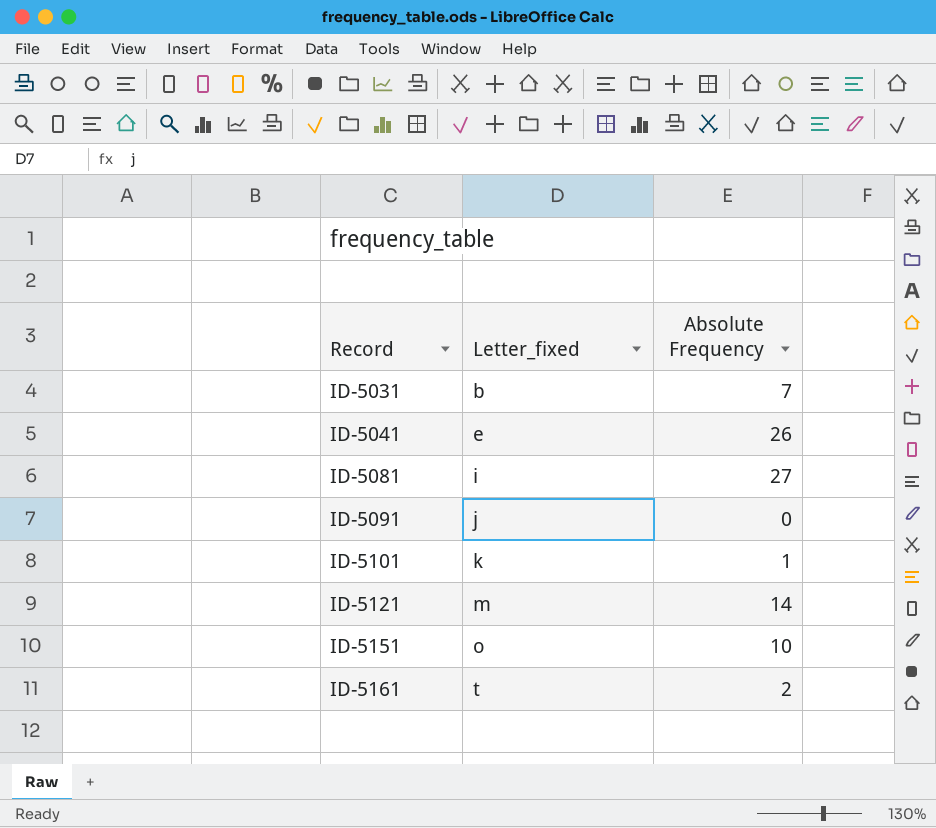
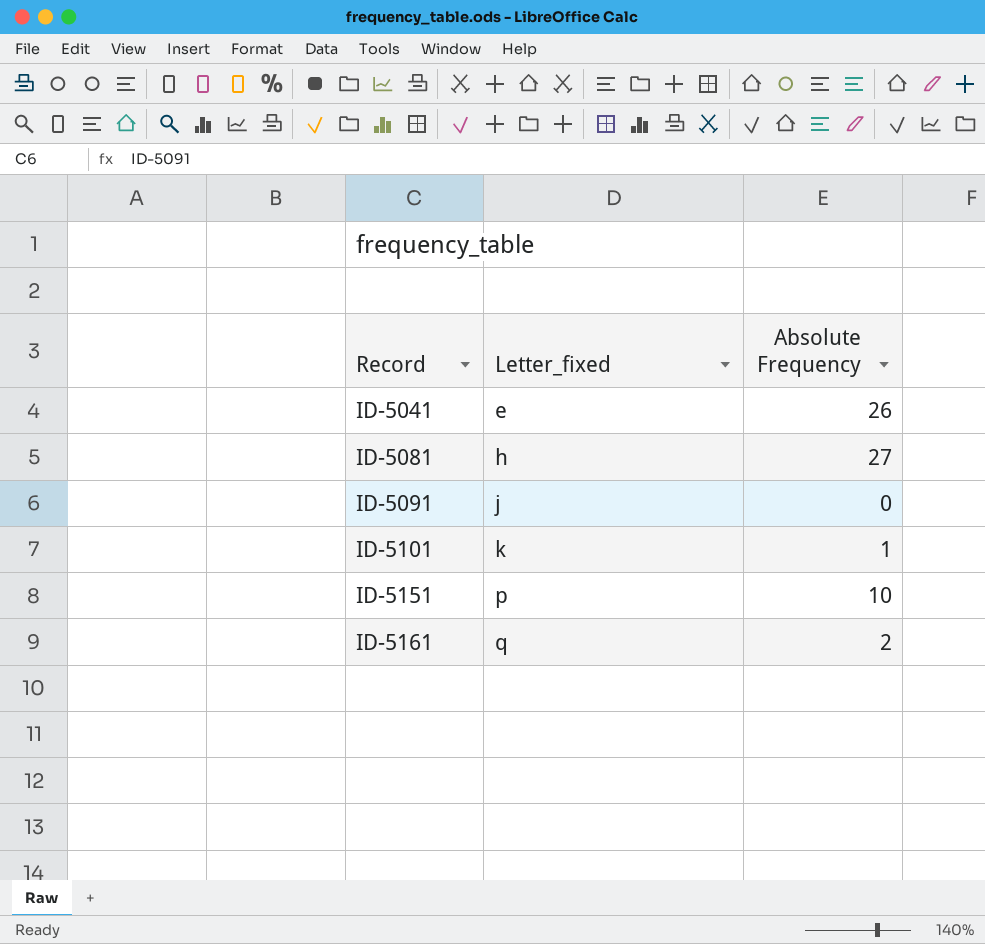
row ID-5031: b | 7 -> none
row ID-5121: m | 14 -> none
ID-5081 | Letter_fixed: i -> h
ID-5151 | Letter_fixed: o -> p
ID-5161 | Letter_fixed: t -> q

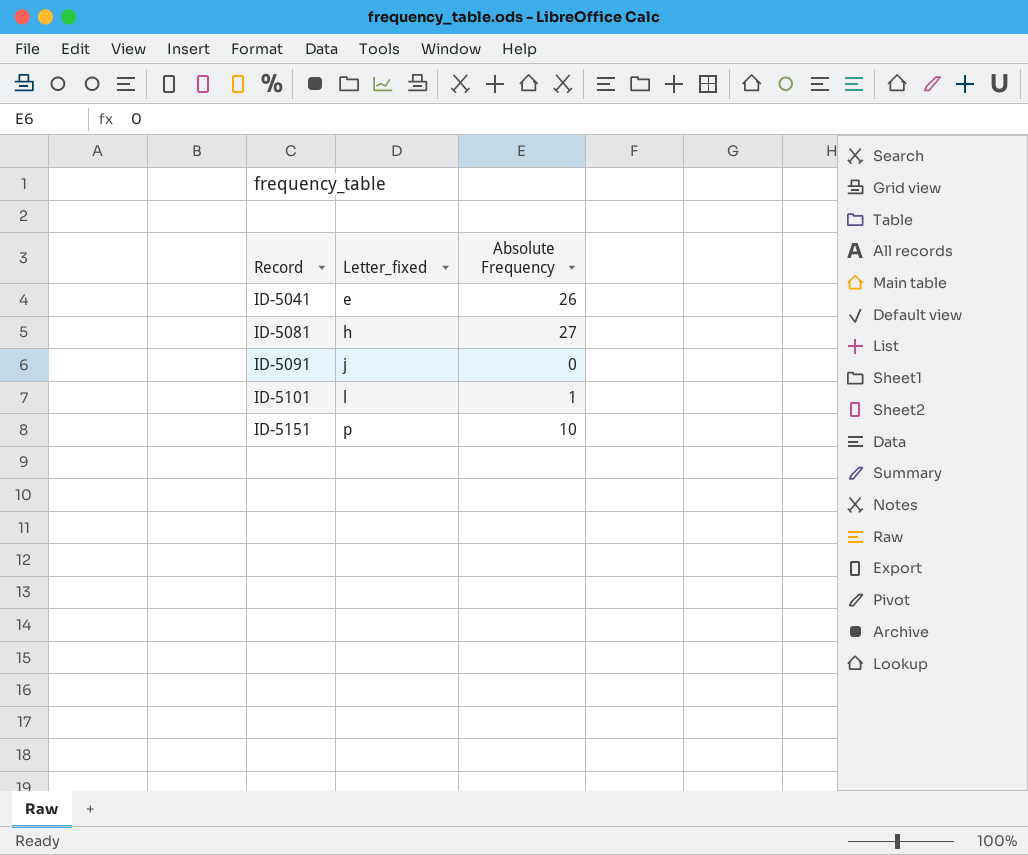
row ID-5161: q | 2 -> none
ID-5101 | Letter_fixed: k -> l

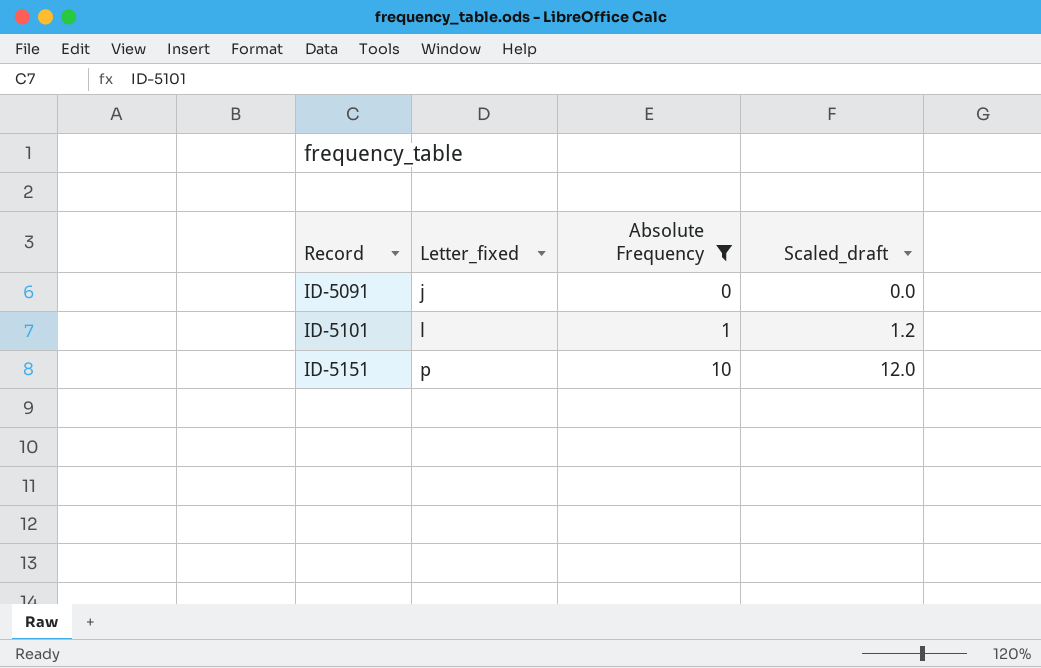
filter: none -> Absolute Frequency <= 10
column Scaled_draft | formula: none -> [Absolute Frequency] * 1.2

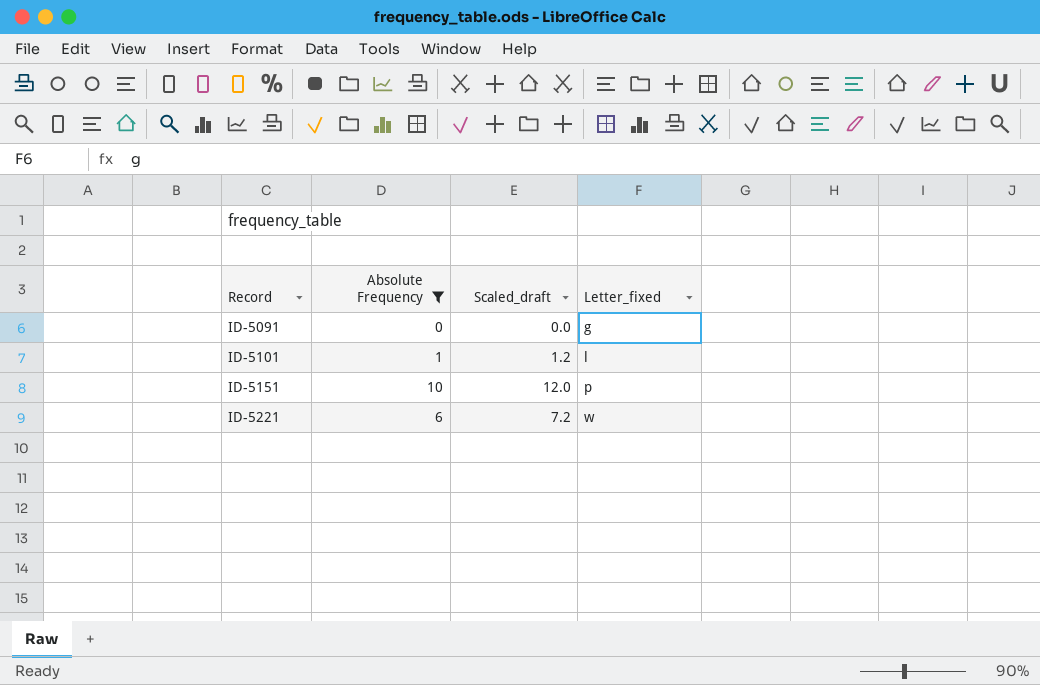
column Letter_fixed | position: 2 -> 4
ID-5091 | Letter_fixed: j -> g
row ID-5221: none -> 6 | 7.2 | w

